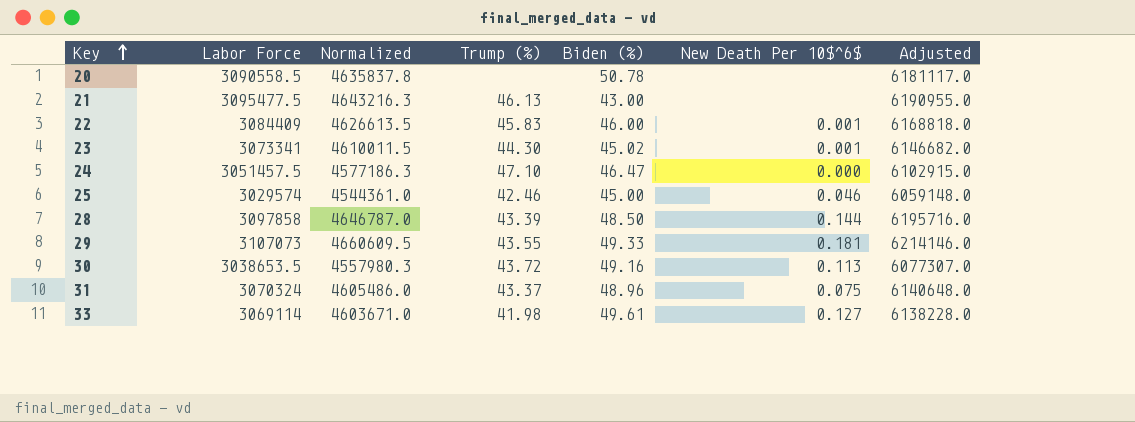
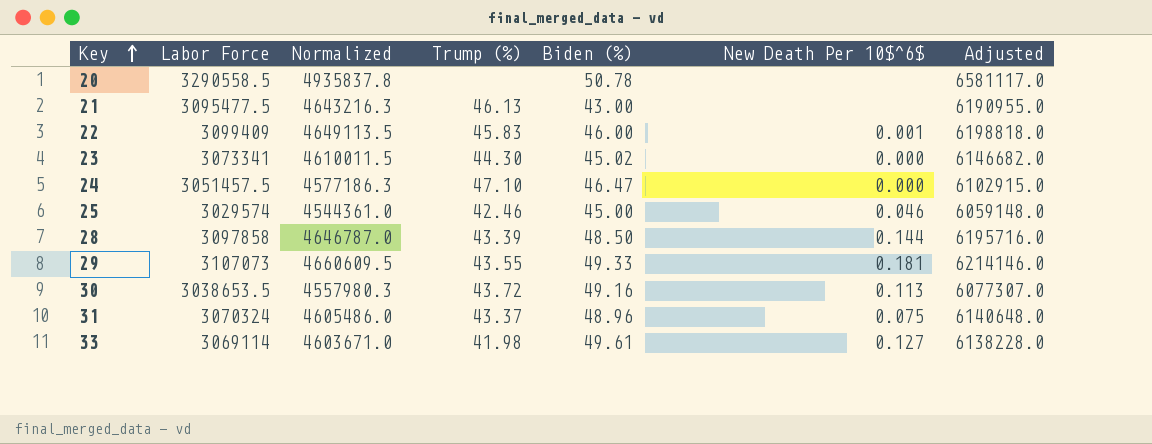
20 | Labor Force: 3090558.5 -> 3290558.5
20 | Normalized: 4635837.8 -> 4935837.8
20 | Adjusted: 6181117.0 -> 6581117.0
22 | Labor Force: 3084409 -> 3099409
22 | Normalized: 4626613.5 -> 4649113.5
22 | Adjusted: 6168818.0 -> 6198818.0
23 | New Death Per 10$^6$: 0.001 -> 0.000

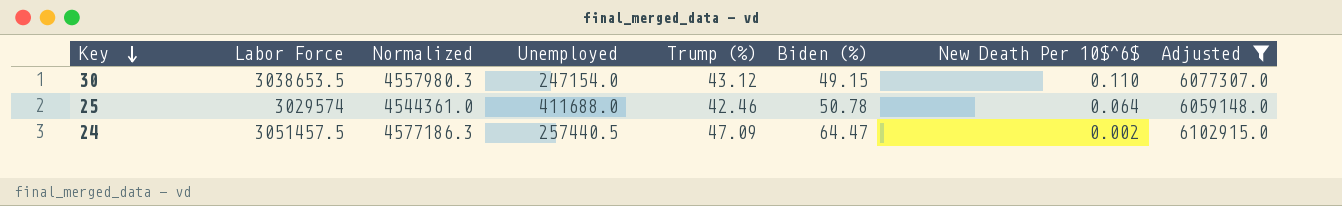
filter: none -> Adjusted <= 6102915.0
row order: Key ascending -> Key descending
column Unemployed | position: none -> 4
30 | Trump (%): 43.72 -> 43.12
30 | Biden (%): 49.16 -> 49.15
30 | New Death Per 10$^6$: 0.113 -> 0.110
25 | Biden (%): 45.00 -> 50.78
25 | New Death Per 10$^6$: 0.046 -> 0.064
24 | Trump (%): 47.10 -> 47.09
24 | Biden (%): 46.47 -> 64.47
24 | New Death Per 10$^6$: 0.000 -> 0.002

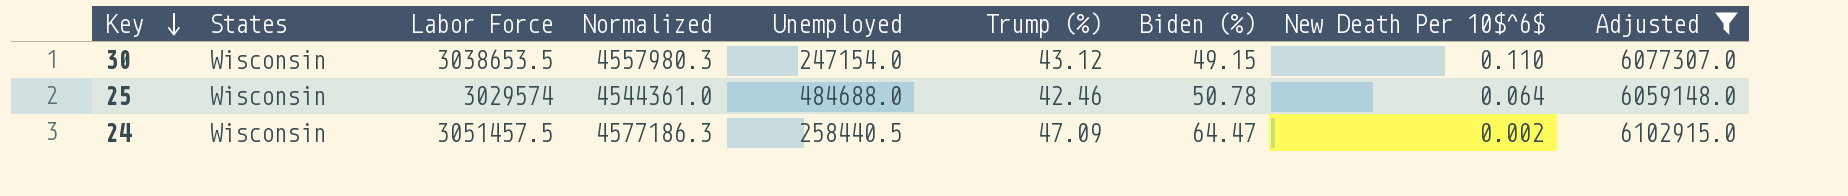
column States | position: none -> 2
25 | Unemployed: 411688.0 -> 484688.0
24 | Unemployed: 257440.5 -> 258440.5

